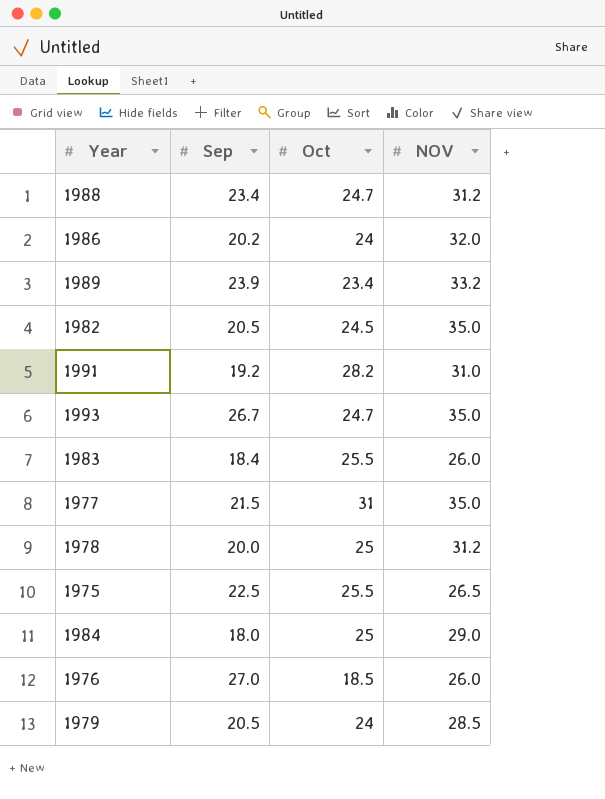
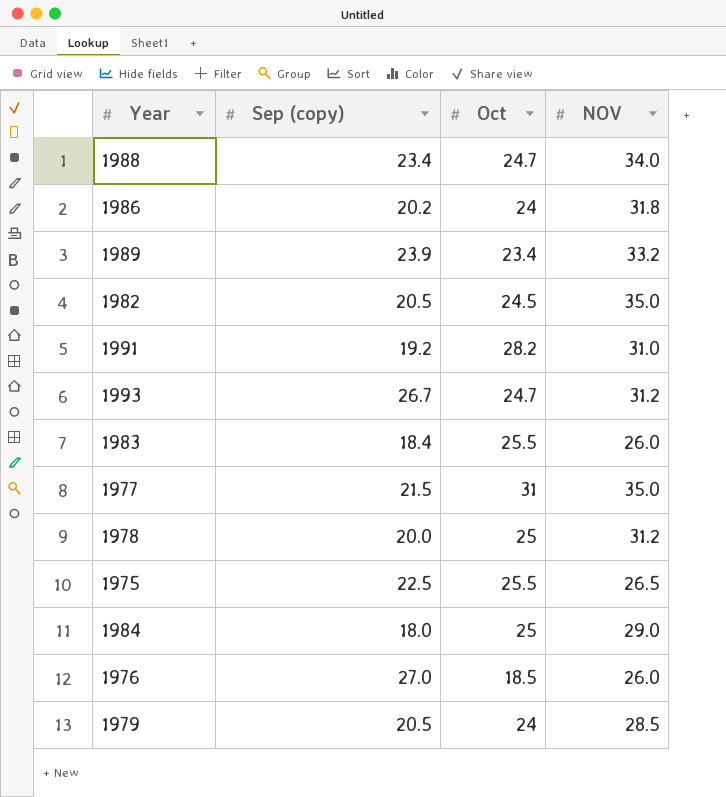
column name: Sep -> Sep (copy)
1988 | NOV: 31.2 -> 34.0
1986 | NOV: 32.0 -> 31.8
1993 | NOV: 35.0 -> 31.2

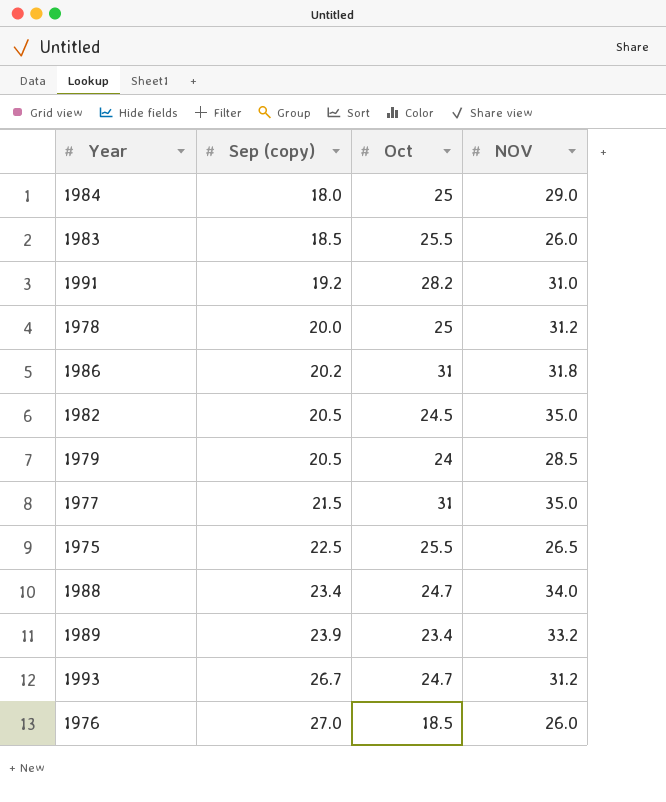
row order: none -> Sep (copy) ascending
1983 | Sep (copy): 18.4 -> 18.5
1986 | Oct: 24 -> 31

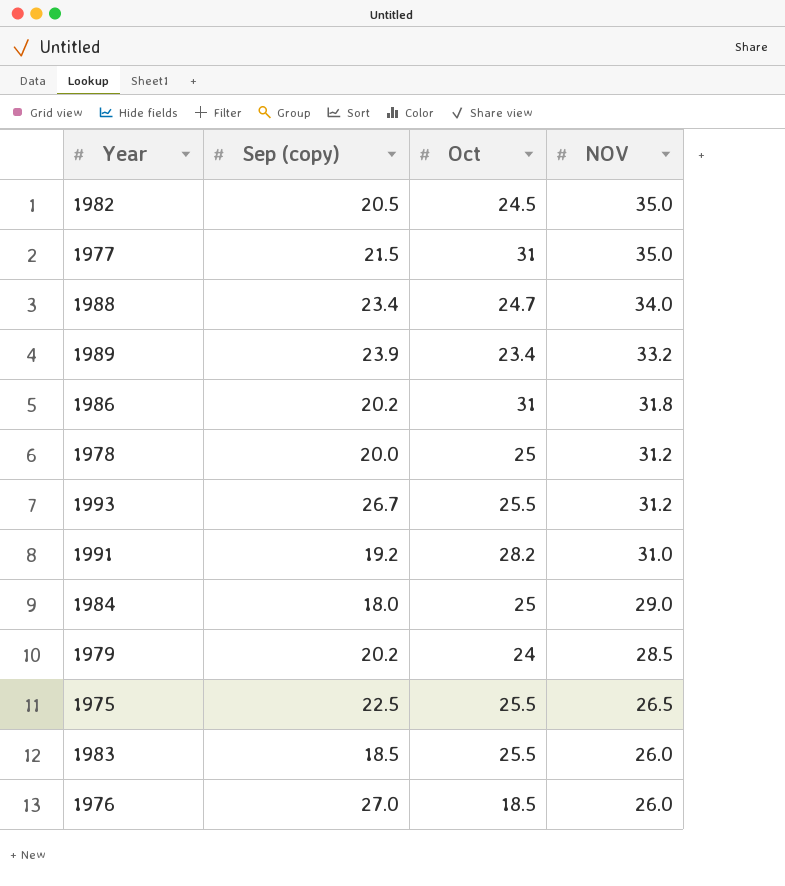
row order: Sep (copy) ascending -> NOV descending
1993 | Oct: 24.7 -> 25.5
1979 | Sep (copy): 20.5 -> 20.2

